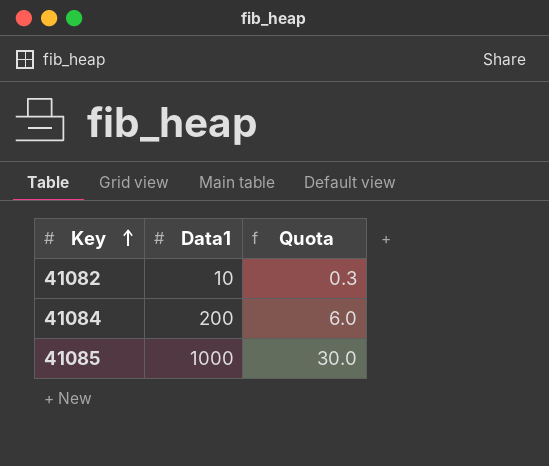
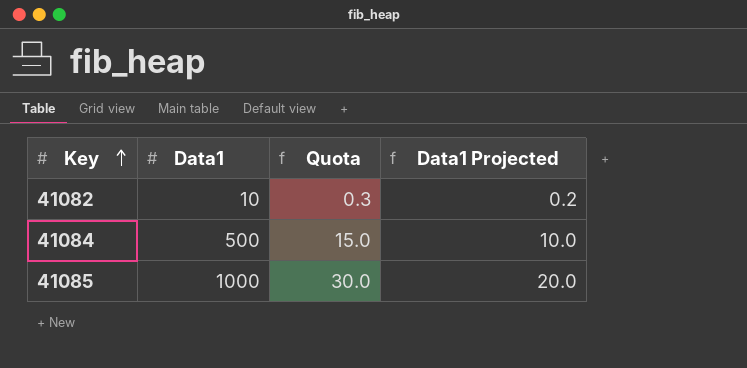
column Data1 Projected | formula: none -> [Data1] * 0.02
41084 | Data1: 200 -> 500
41084 | Quota: 6.0 -> 15.0

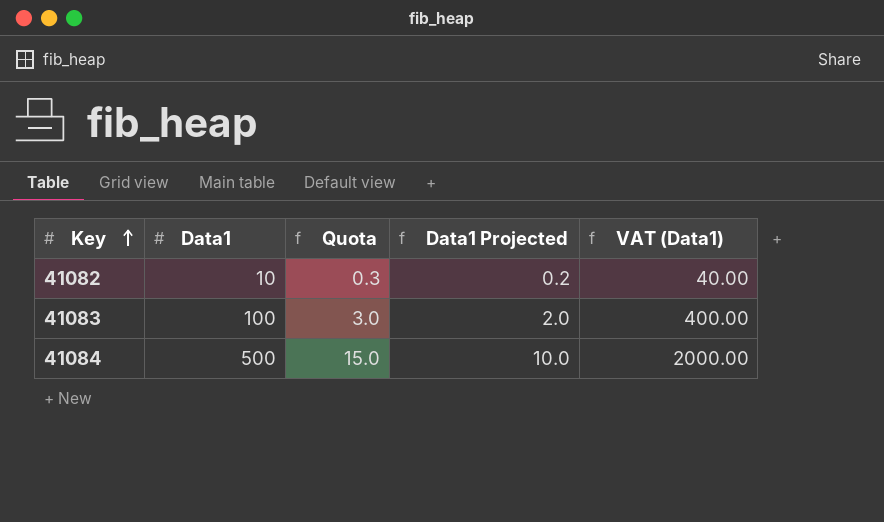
column VAT (Data1) | formula: none -> [Data1] * 4
row 41085: 1000 | 30.0 | 20.0 -> none
row 41083: none -> 100 | 3.0 | 2.0 | 400.00

